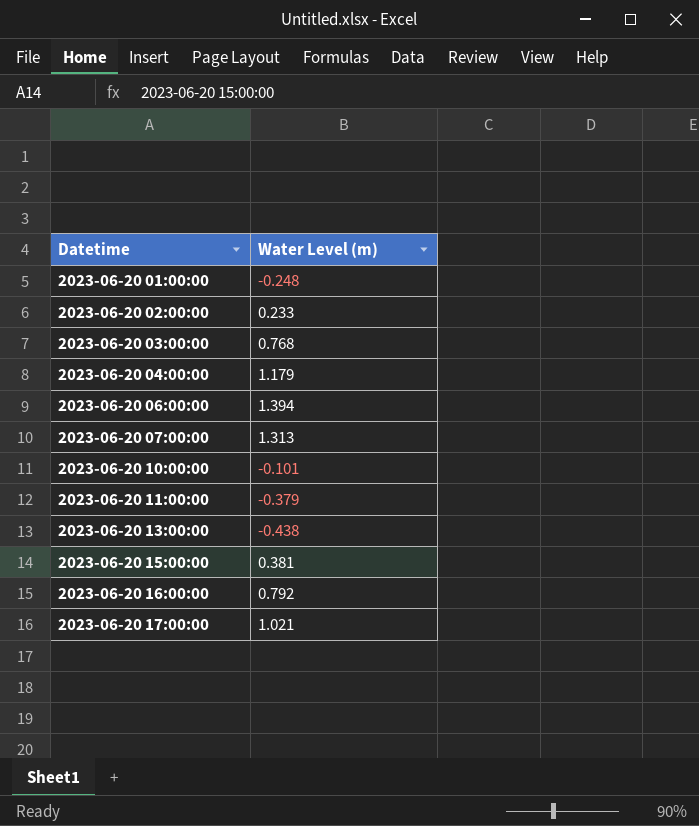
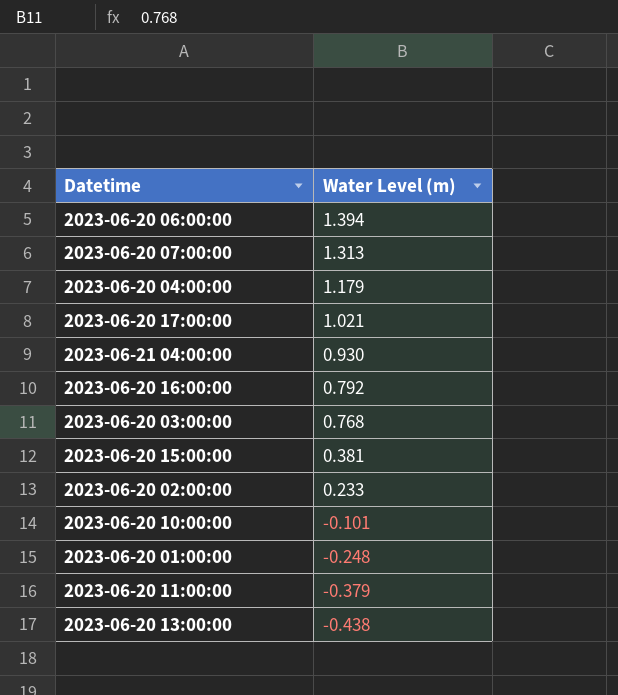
row order: Datetime ascending -> Water Level (m) descending
row 2023-06-21 04:00:00: none -> 0.930

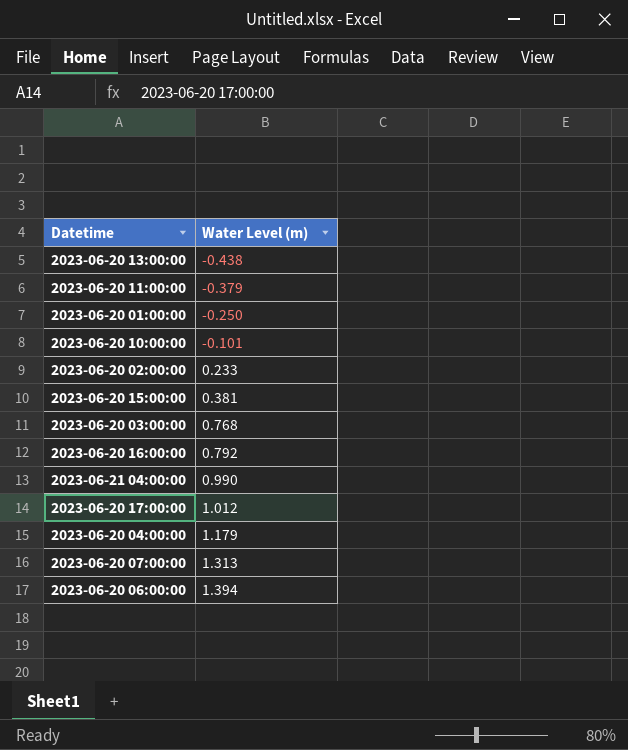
row order: Water Level (m) descending -> Water Level (m) ascending
2023-06-20 01:00:00 | Water Level (m): -0.248 -> -0.250
2023-06-21 04:00:00 | Water Level (m): 0.930 -> 0.990
2023-06-20 17:00:00 | Water Level (m): 1.021 -> 1.012

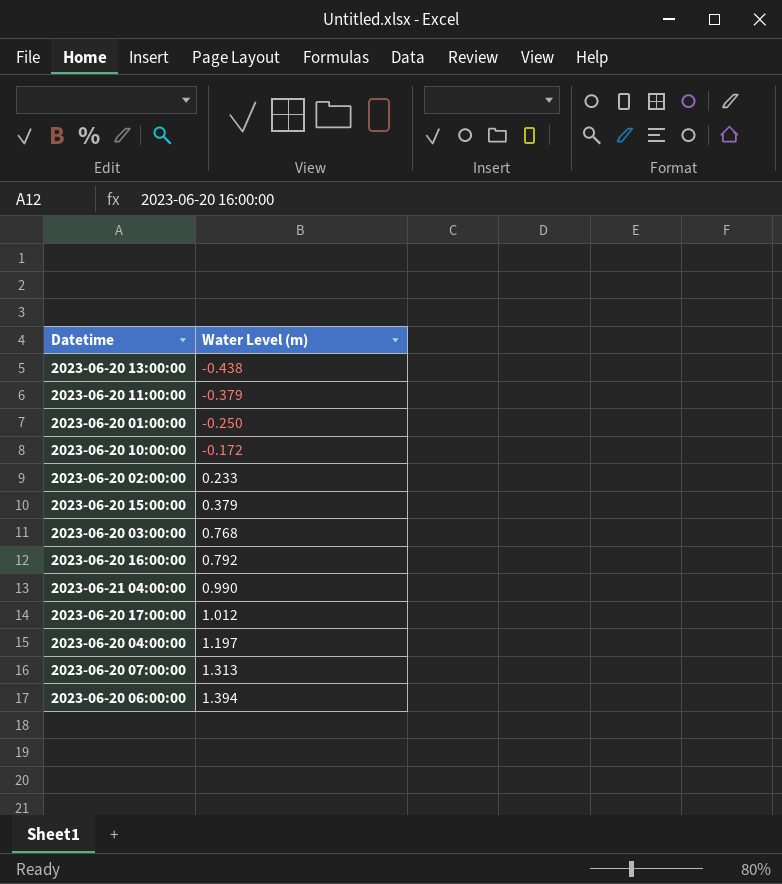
2023-06-20 10:00:00 | Water Level (m): -0.101 -> -0.172
2023-06-20 15:00:00 | Water Level (m): 0.381 -> 0.379
2023-06-20 04:00:00 | Water Level (m): 1.179 -> 1.197

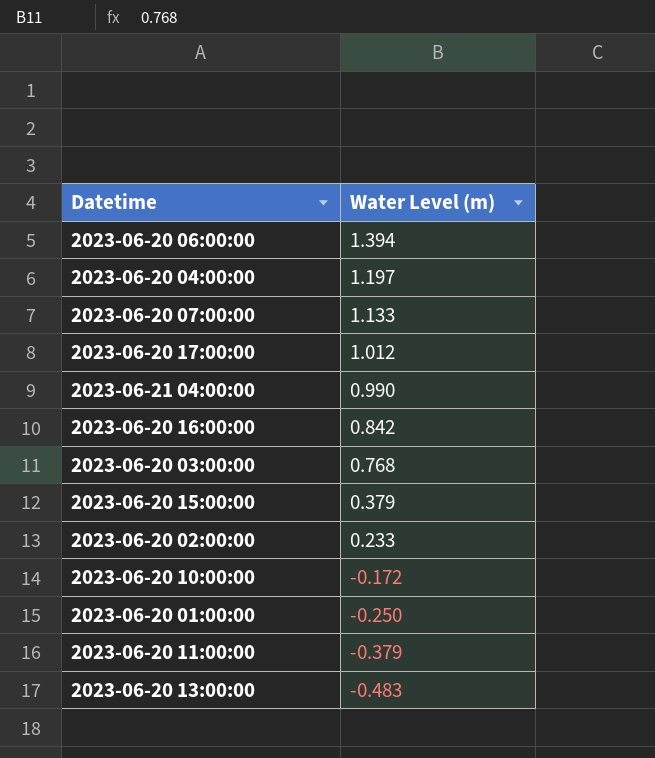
row order: Water Level (m) ascending -> Water Level (m) descending
2023-06-20 07:00:00 | Water Level (m): 1.313 -> 1.133
2023-06-20 16:00:00 | Water Level (m): 0.792 -> 0.842
2023-06-20 13:00:00 | Water Level (m): -0.438 -> -0.483

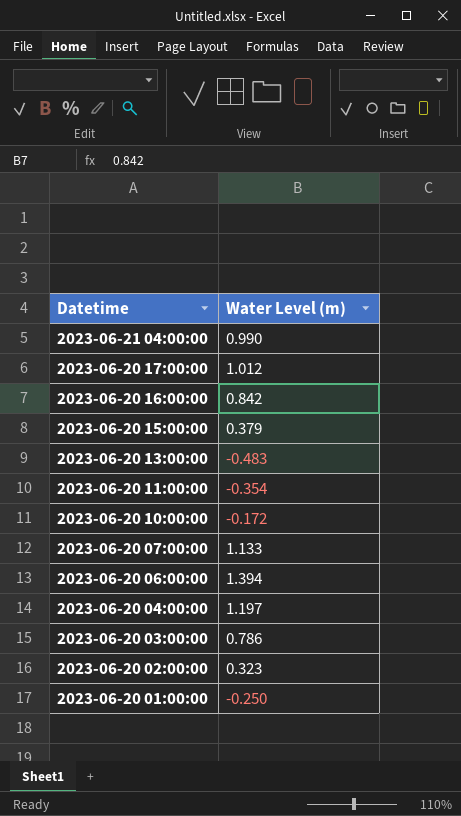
row order: Water Level (m) descending -> Datetime descending
2023-06-20 11:00:00 | Water Level (m): -0.379 -> -0.354
2023-06-20 03:00:00 | Water Level (m): 0.768 -> 0.786
2023-06-20 02:00:00 | Water Level (m): 0.233 -> 0.323

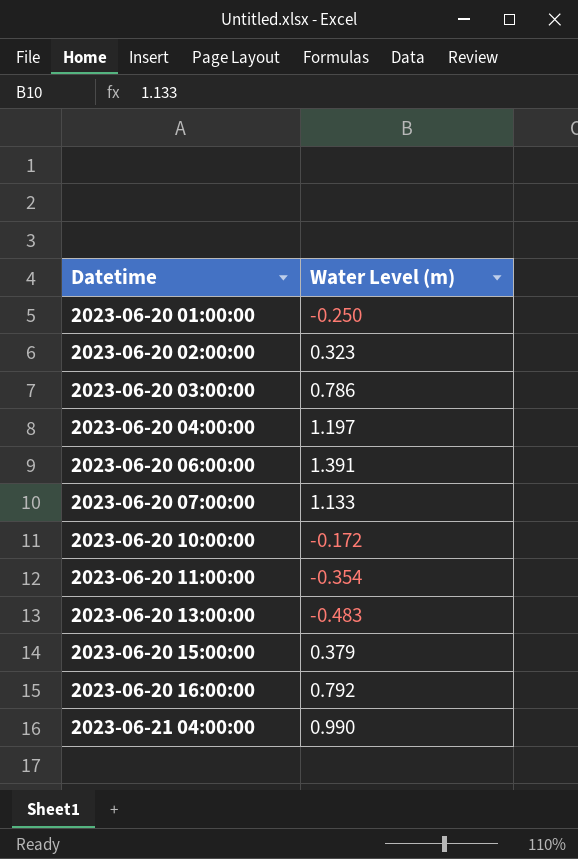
row order: Datetime descending -> Datetime ascending
row 2023-06-20 17:00:00: 1.012 -> none
2023-06-20 06:00:00 | Water Level (m): 1.394 -> 1.391
2023-06-20 16:00:00 | Water Level (m): 0.842 -> 0.792

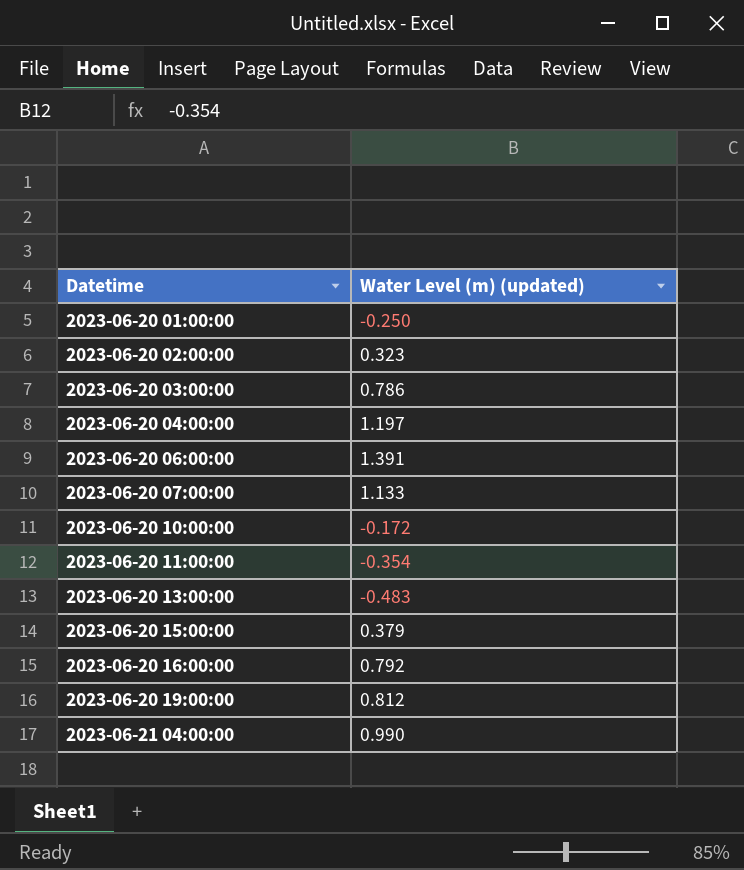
column name: Water Level (m) -> Water Level (m) (updated)
row 2023-06-20 19:00:00: none -> 0.812

